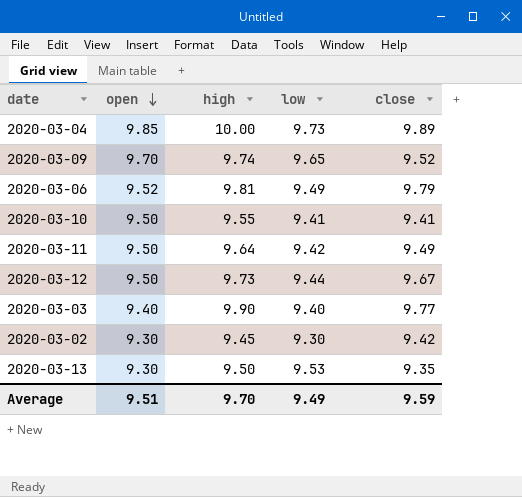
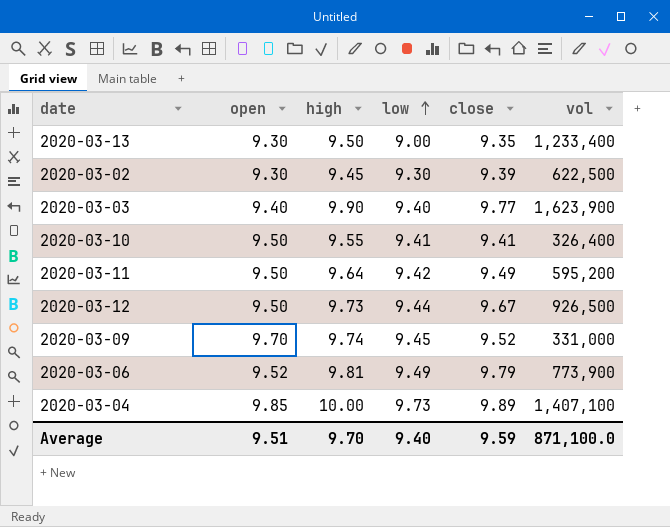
row order: open descending -> low ascending
column vol | position: none -> 6
2020-03-13 | low: 9.53 -> 9.00
2020-03-02 | close: 9.42 -> 9.39
2020-03-09 | low: 9.65 -> 9.45
Average | low: 9.49 -> 9.40

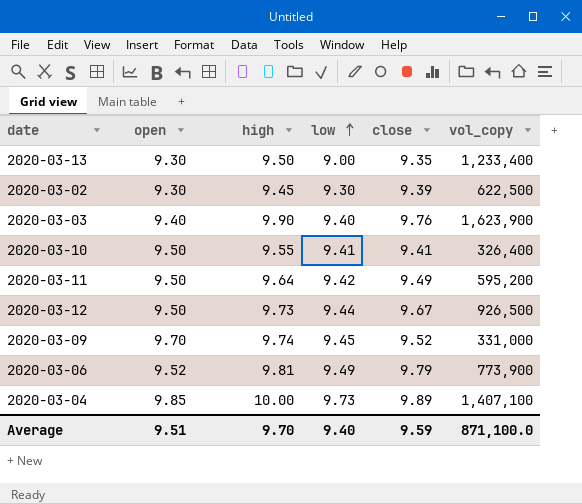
column name: vol -> vol_copy
2020-03-03 | close: 9.77 -> 9.76

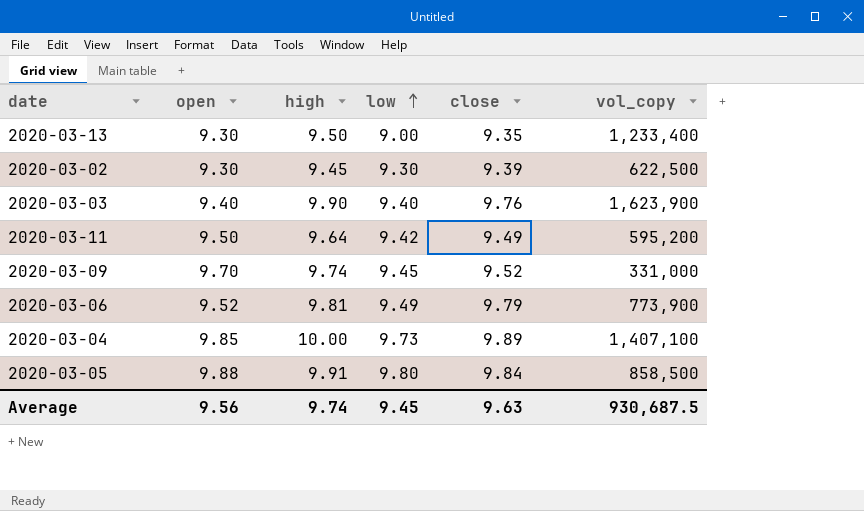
row 2020-03-10: 9.50 | 9.55 | 9.41 | 9.41 | 326,400 -> none
row 2020-03-12: 9.50 | 9.73 | 9.44 | 9.67 | 926,500 -> none
row 2020-03-05: none -> 9.88 | 9.91 | 9.80 | 9.84 | 858,500
Average | open: 9.51 -> 9.56
Average | high: 9.70 -> 9.74
Average | low: 9.40 -> 9.45
Average | close: 9.59 -> 9.63
Average | vol_copy: 871,100.0 -> 930,687.5

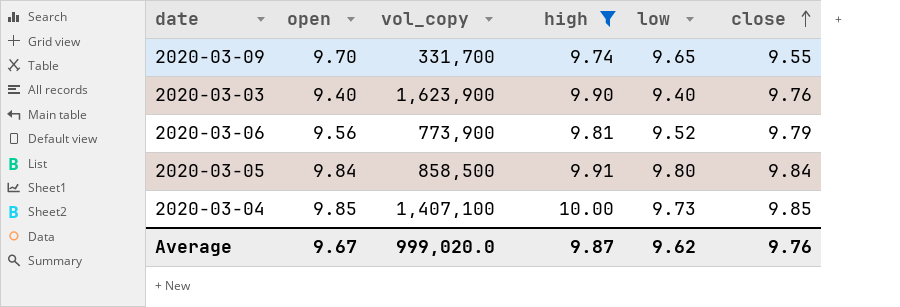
filter: none -> high >= 9.74
row order: low ascending -> close ascending
column vol_copy | position: 6 -> 3
2020-03-09 | vol_copy: 331,000 -> 331,700
2020-03-09 | low: 9.45 -> 9.65
2020-03-09 | close: 9.52 -> 9.55
2020-03-06 | open: 9.52 -> 9.56
2020-03-06 | low: 9.49 -> 9.52
2020-03-05 | open: 9.88 -> 9.84
2020-03-04 | close: 9.89 -> 9.85
Average | open: 9.56 -> 9.67
Average | vol_copy: 930,687.5 -> 999,020.0
Average | high: 9.74 -> 9.87
Average | low: 9.45 -> 9.62
Average | close: 9.63 -> 9.76

